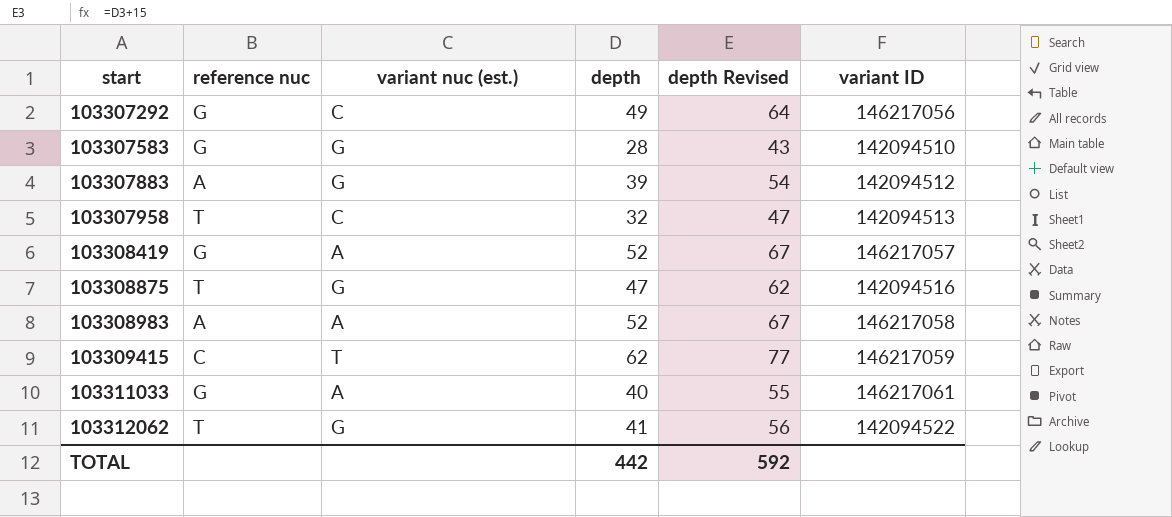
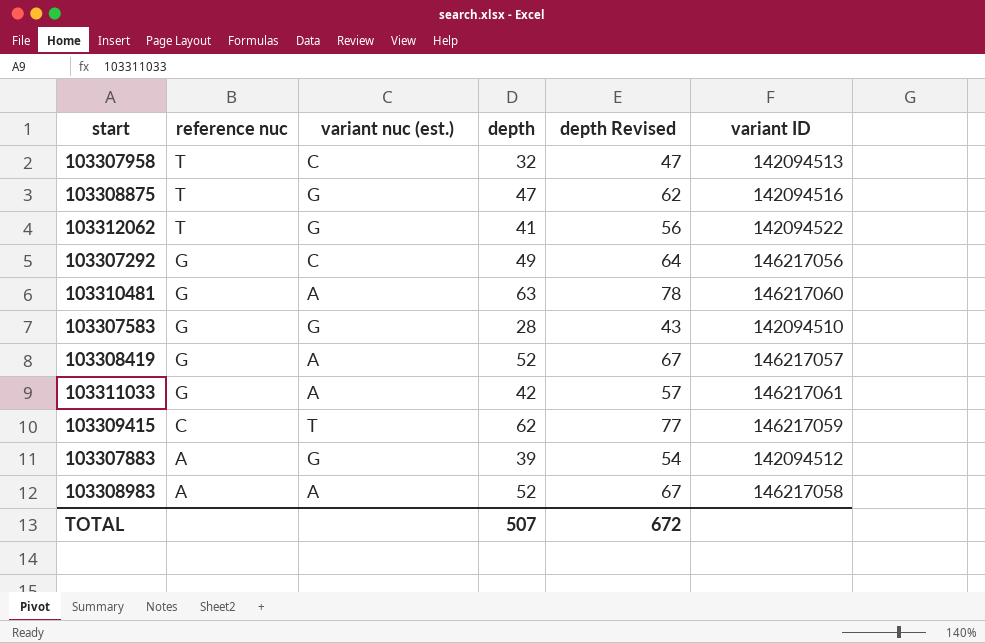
row order: start ascending -> reference nuc descending
row 103310481: none -> G | A | 63 | 78 | 146217060
103311033 | depth: 40 -> 42
103311033 | depth Revised: 55 -> 57
TOTAL | depth: 442 -> 507
TOTAL | depth Revised: 592 -> 672

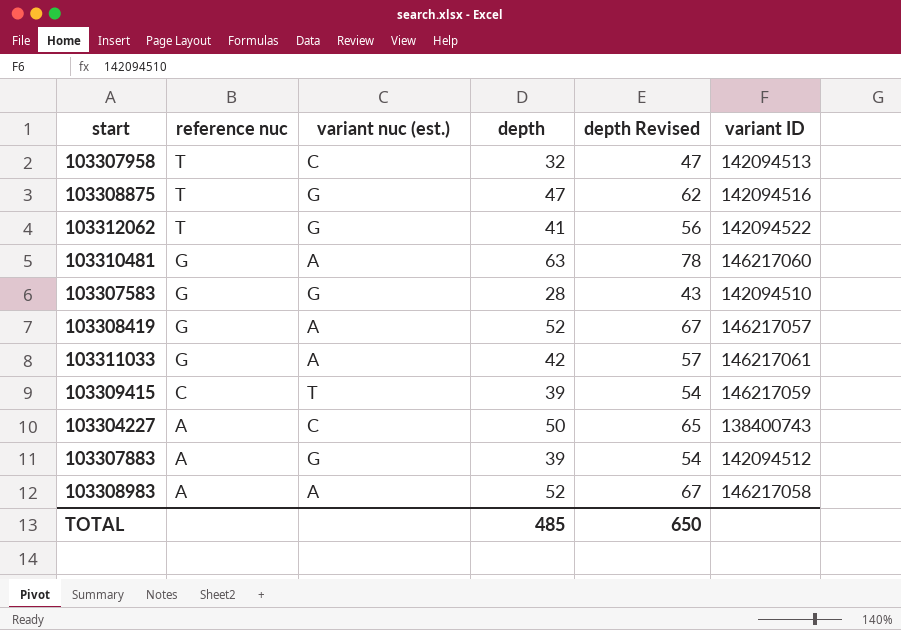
row 103307292: G | C | 49 | 64 | 146217056 -> none
103309415 | depth: 62 -> 39
103309415 | depth Revised: 77 -> 54
row 103304227: none -> A | C | 50 | 65 | 138400743
TOTAL | depth: 507 -> 485
TOTAL | depth Revised: 672 -> 650

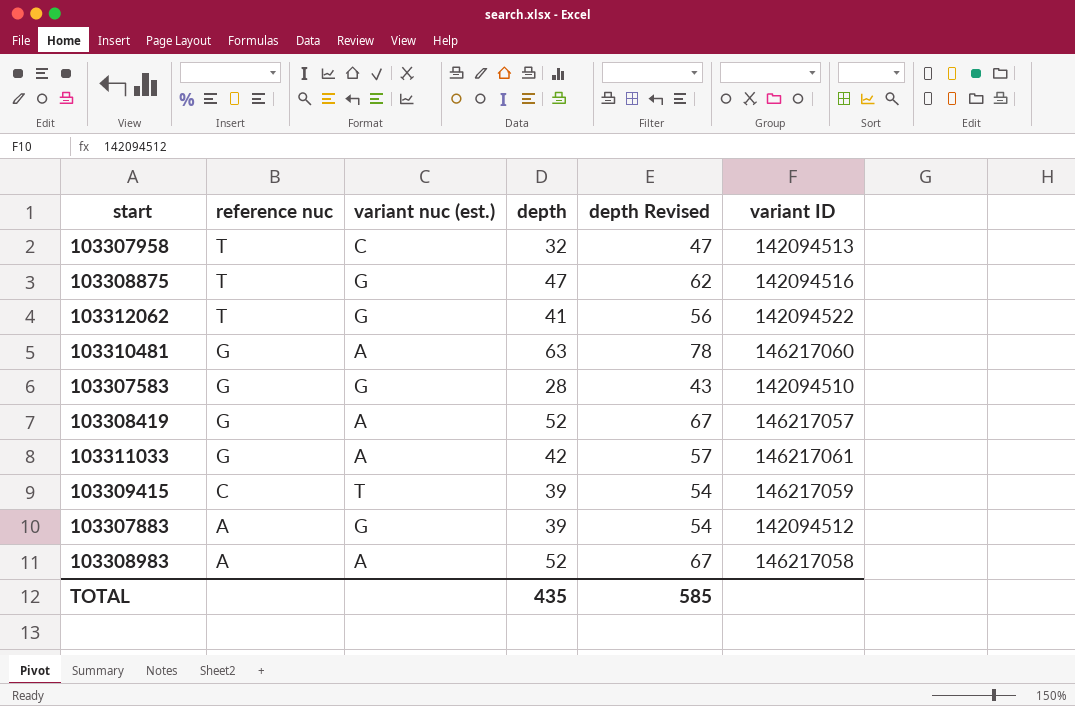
row 103304227: A | C | 50 | 65 | 138400743 -> none
TOTAL | depth: 485 -> 435
TOTAL | depth Revised: 650 -> 585

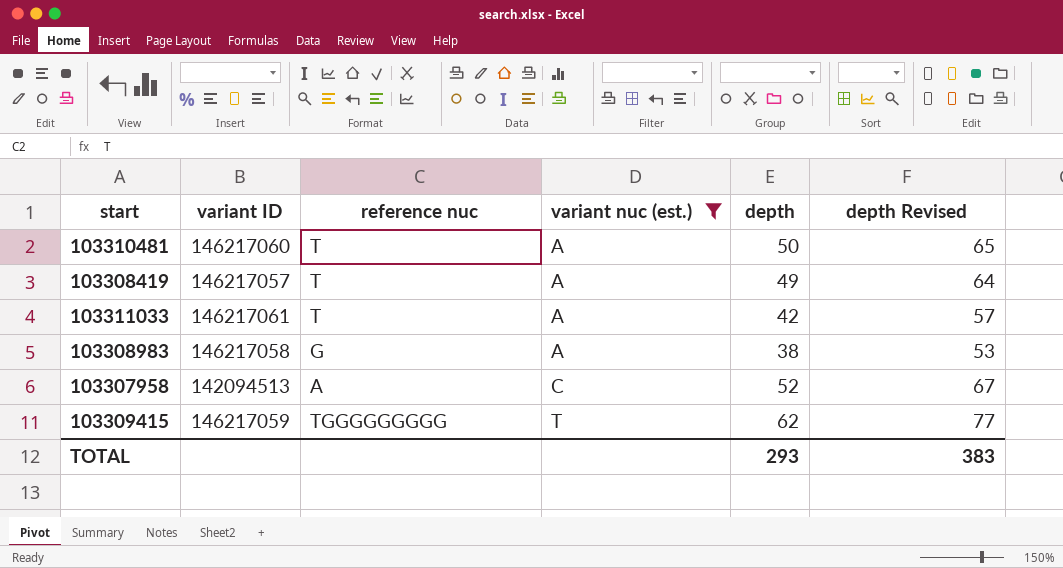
filter: none -> variant nuc (est.) != G
row order: reference nuc descending -> variant nuc (est.) ascending
column variant ID | position: 6 -> 2
103310481 | reference nuc: G -> T
103310481 | depth: 63 -> 50
103310481 | depth Revised: 78 -> 65
103308419 | reference nuc: G -> T
103308419 | depth: 52 -> 49
103308419 | depth Revised: 67 -> 64
103311033 | reference nuc: G -> T
103308983 | reference nuc: A -> G
103308983 | depth: 52 -> 38
103308983 | depth Revised: 67 -> 53
103307958 | reference nuc: T -> A
103307958 | depth: 32 -> 52
103307958 | depth Revised: 47 -> 67
103309415 | reference nuc: C -> TGGGGGGGGG
103309415 | depth: 39 -> 62
103309415 | depth Revised: 54 -> 77
TOTAL | depth: 435 -> 293
TOTAL | depth Revised: 585 -> 383

